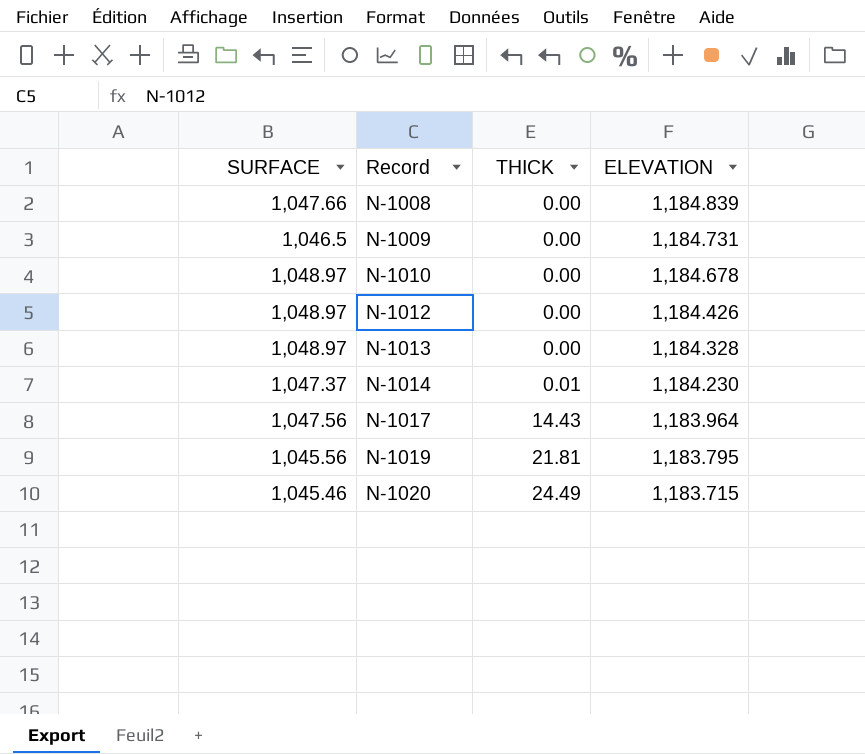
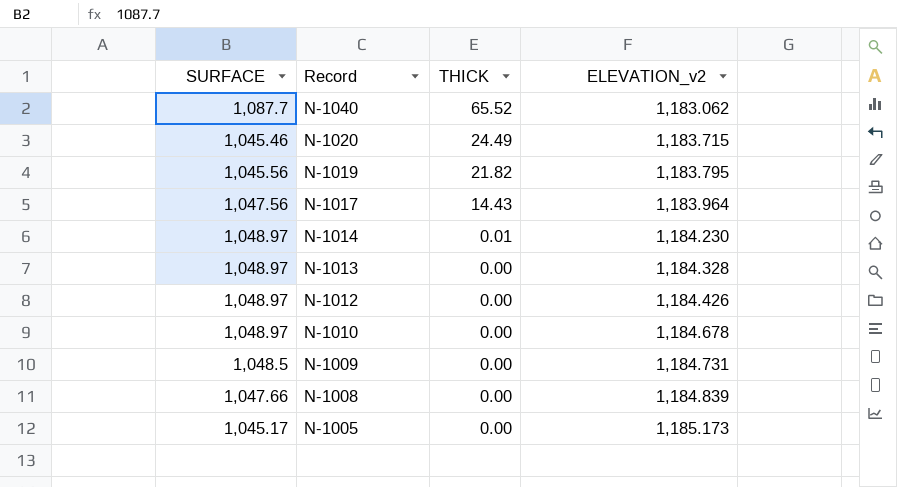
row order: Record ascending -> Record descending
column name: ELEVATION -> ELEVATION_v2
row N-1040: none -> 1,087.7 | 65.52 | 1,183.062
N-1019 | THICK: 21.81 -> 21.82
N-1014 | SURFACE: 1,047.37 -> 1,048.97
N-1009 | SURFACE: 1,046.5 -> 1,048.5
row N-1005: none -> 1,045.17 | 0.00 | 1,185.173

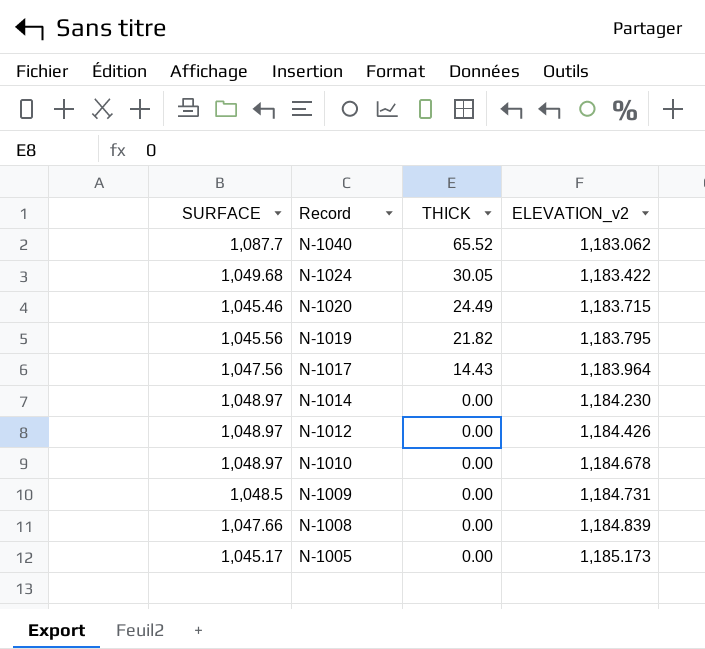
row N-1013: 1,048.97 | 0.00 | 1,184.328 -> none
row N-1024: none -> 1,049.68 | 30.05 | 1,183.422
N-1014 | THICK: 0.01 -> 0.00

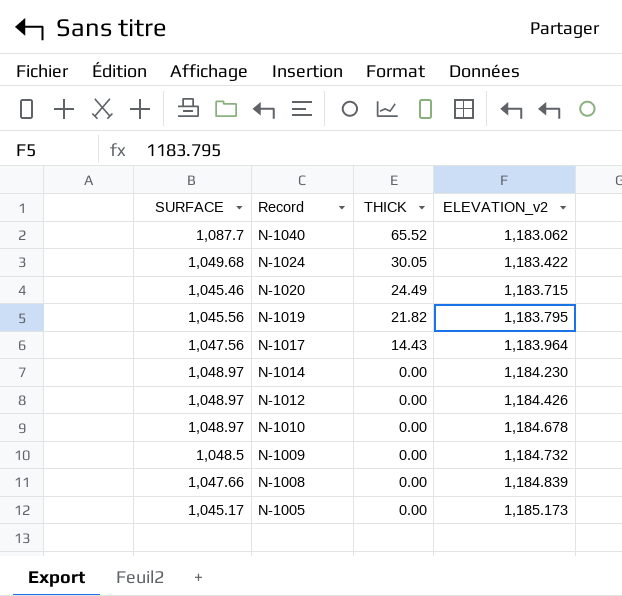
N-1009 | ELEVATION_v2: 1,184.731 -> 1,184.732

